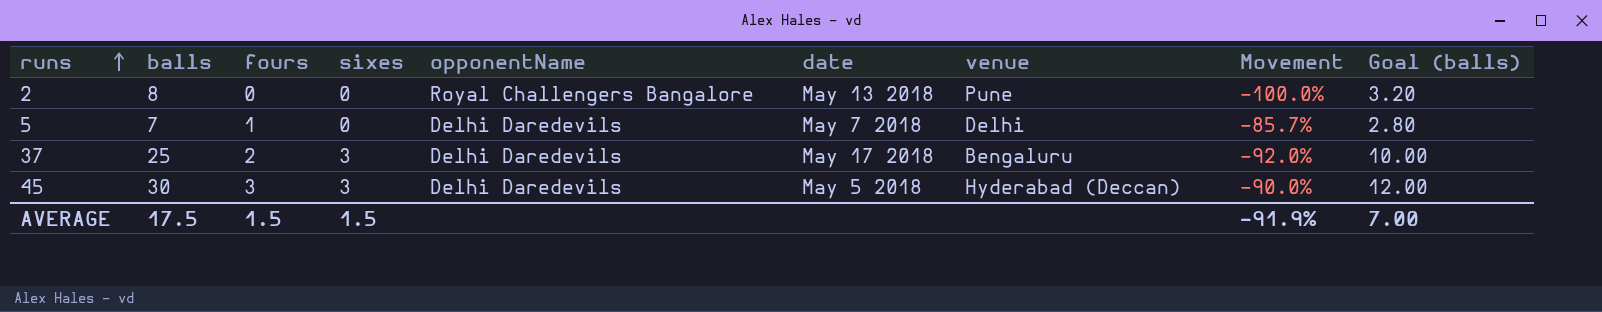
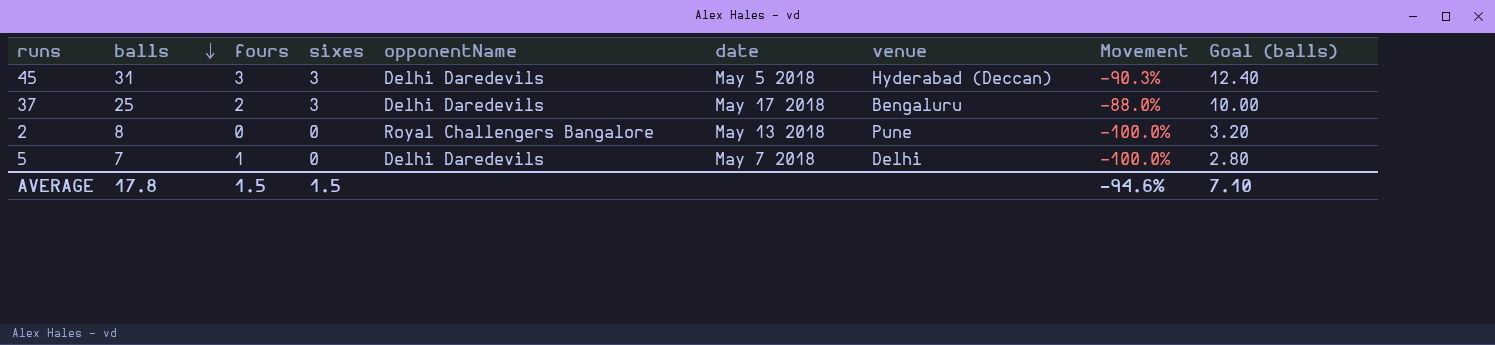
row order: runs ascending -> balls descending
column Movement | formula: ([fours] - [balls]) / [balls] -> ([sixes] - [balls]) / [balls]
45 | balls: 30 -> 31
45 | Goal (balls): 12.00 -> 12.40
AVERAGE | balls: 17.5 -> 17.8
AVERAGE | Movement: -91.9% -> -94.6%
AVERAGE | Goal (balls): 7.00 -> 7.10

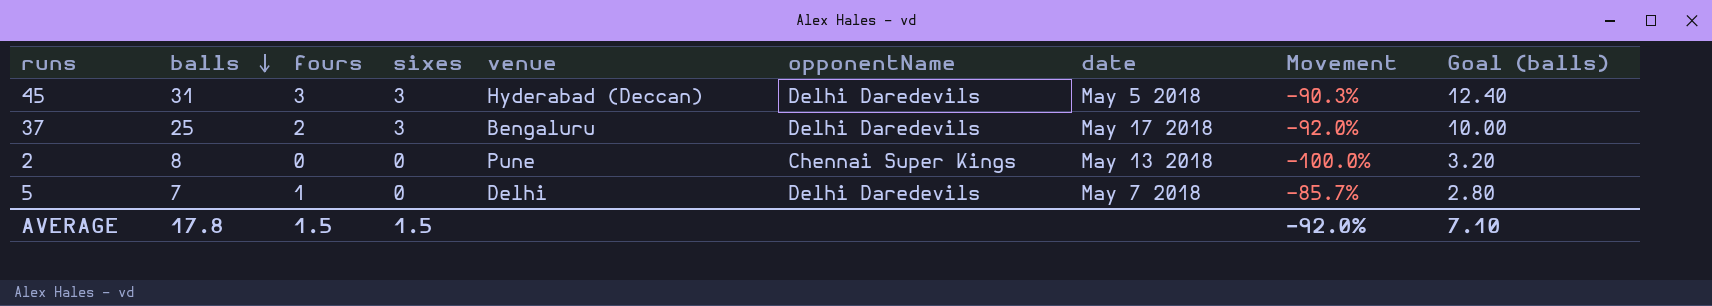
column venue | position: 7 -> 5
column Movement | formula: ([sixes] - [balls]) / [balls] -> ([fours] - [balls]) / [balls]
2 | opponentName: Royal Challengers Bangalore -> Chennai Super Kings
AVERAGE | Movement: -94.6% -> -92.0%

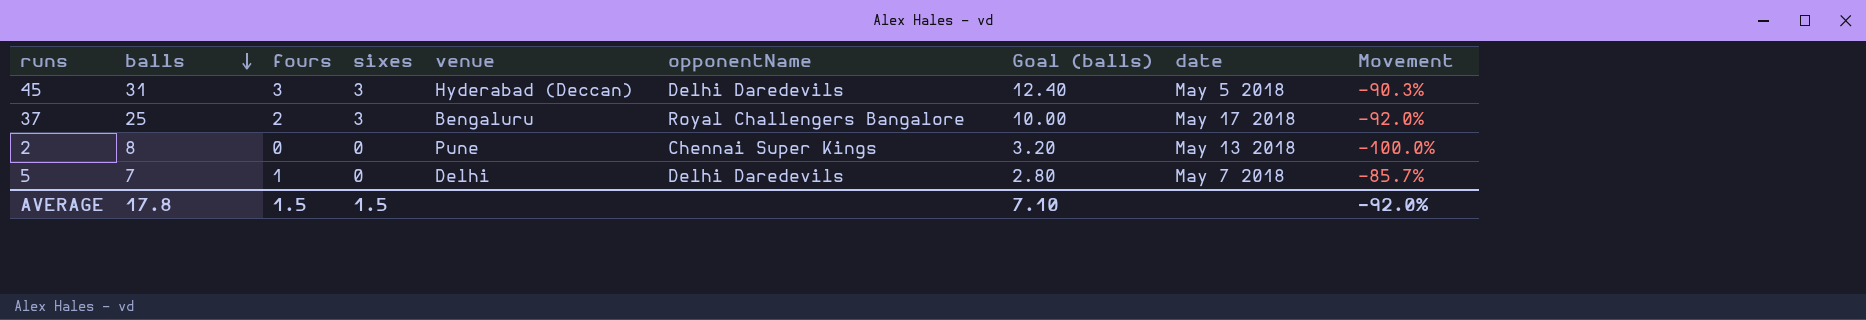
column Goal (balls) | position: 9 -> 7
37 | opponentName: Delhi Daredevils -> Royal Challengers Bangalore

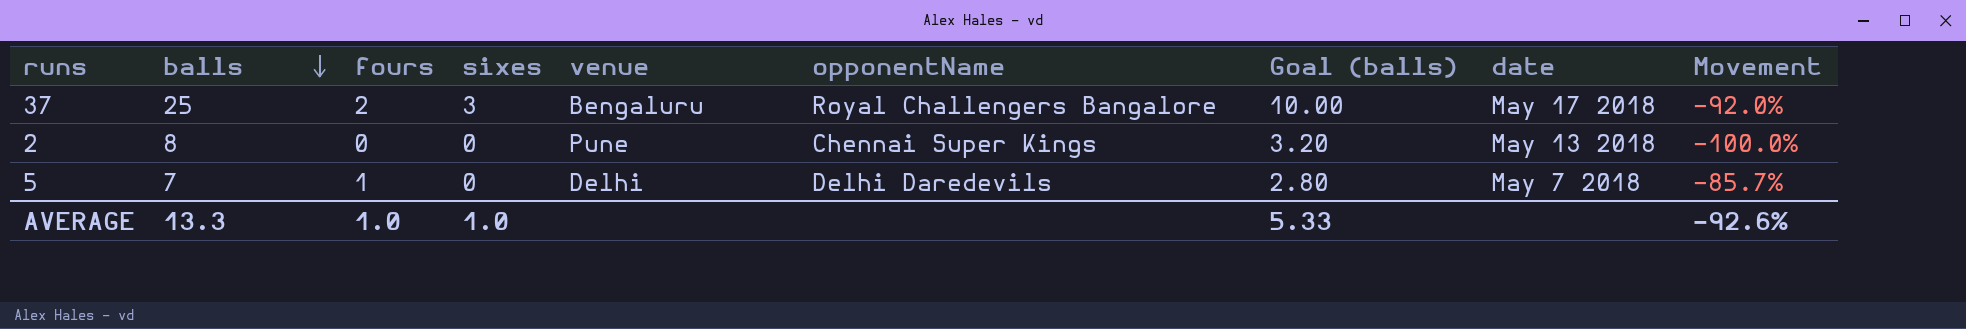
row 45: 31 | 3 | 3 | Hyderabad (Deccan) | Delhi Daredevils | 12.40 | May 5 2018 | -90.3% -> none
AVERAGE | balls: 17.8 -> 13.3
AVERAGE | fours: 1.5 -> 1.0
AVERAGE | sixes: 1.5 -> 1.0
AVERAGE | Goal (balls): 7.10 -> 5.33
AVERAGE | Movement: -92.0% -> -92.6%

